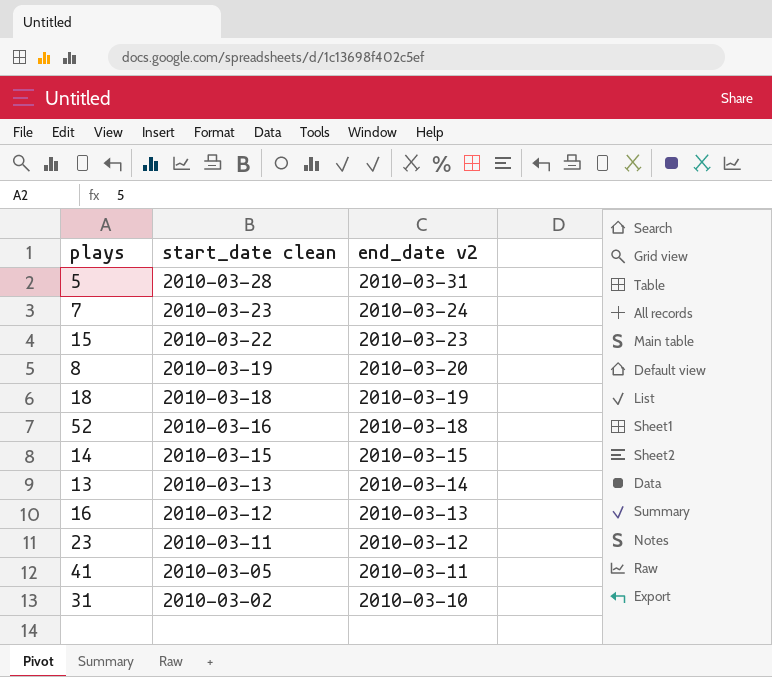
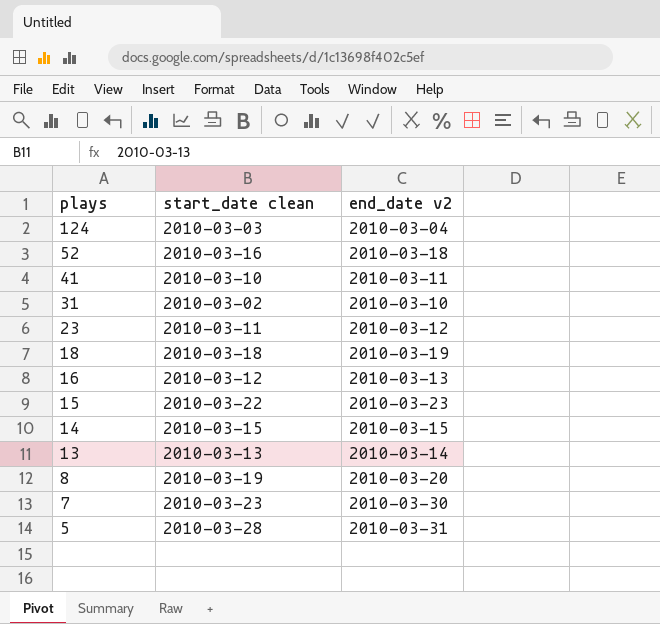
row order: start_date clean descending -> plays descending
row 124: none -> 2010-03-03 | 2010-03-04
41 | start_date clean: 2010-03-05 -> 2010-03-10
7 | end_date v2: 2010-03-24 -> 2010-03-30

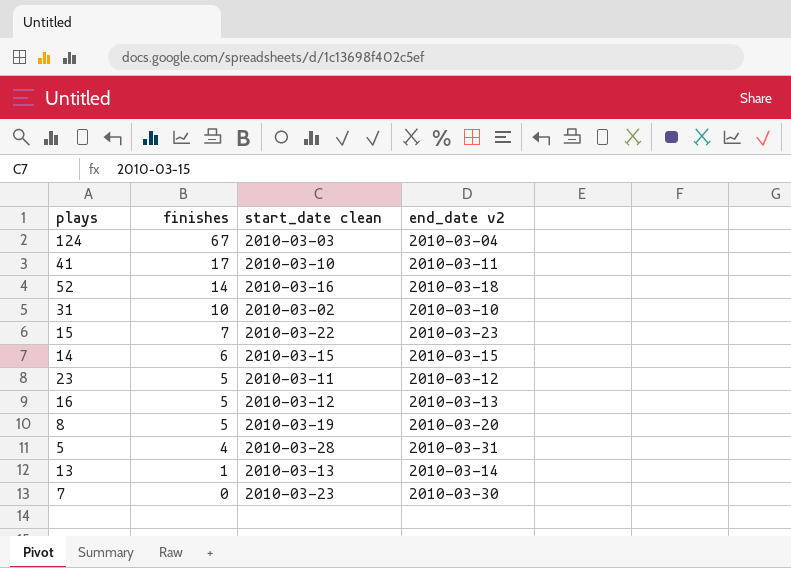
row order: plays descending -> finishes descending
column finishes | position: none -> 2
row 18: 2010-03-18 | 2010-03-19 -> none

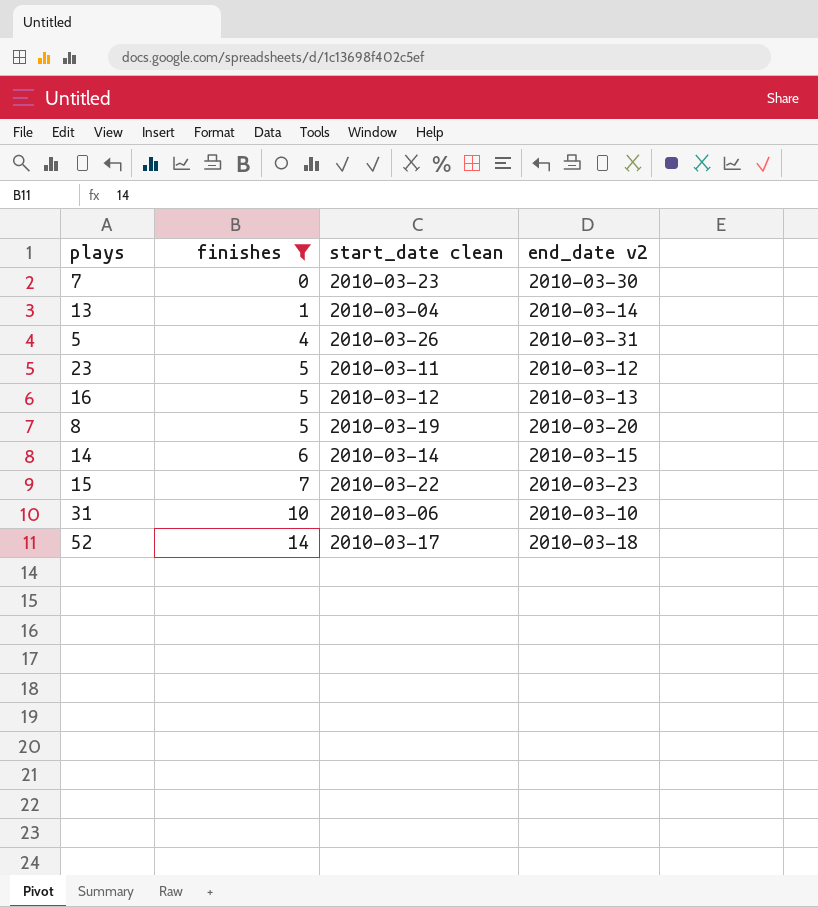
filter: none -> finishes <= 14
row order: finishes descending -> finishes ascending
13 | start_date clean: 2010-03-13 -> 2010-03-04
5 | start_date clean: 2010-03-28 -> 2010-03-26
14 | start_date clean: 2010-03-15 -> 2010-03-14
31 | start_date clean: 2010-03-02 -> 2010-03-06
52 | start_date clean: 2010-03-16 -> 2010-03-17

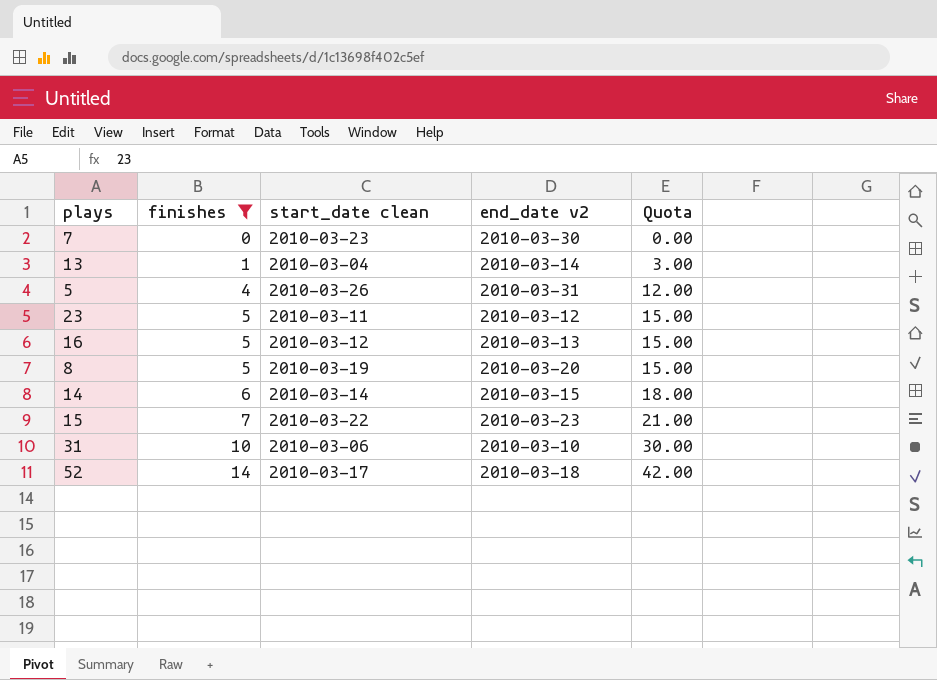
column Quota | formula: none -> [finishes] * 3

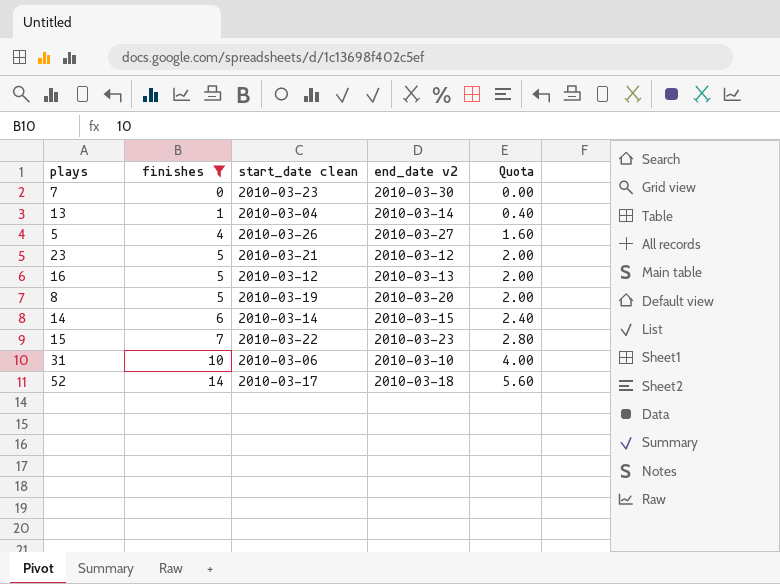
column Quota | formula: [finishes] * 3 -> [finishes] * 0.4
5 | end_date v2: 2010-03-31 -> 2010-03-27
23 | start_date clean: 2010-03-11 -> 2010-03-21

